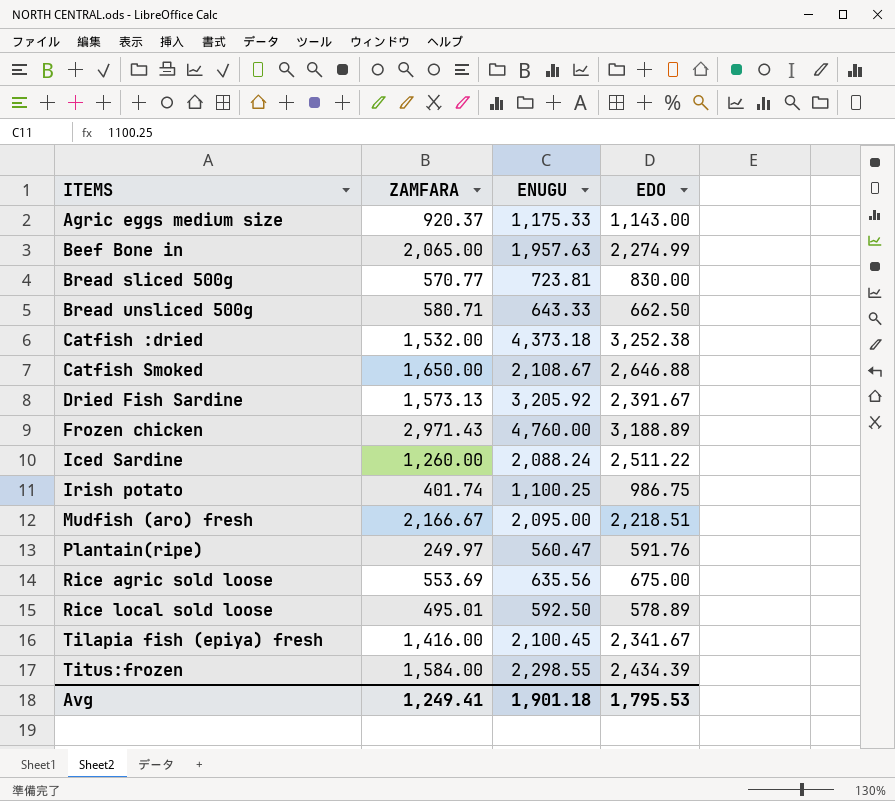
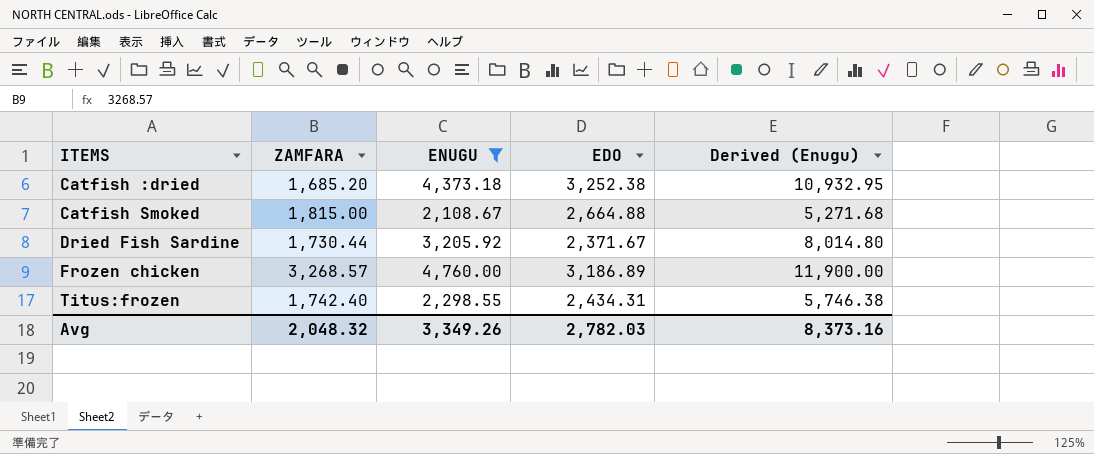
filter: none -> ENUGU >= 2,108.67
column Derived (Enugu) | formula: none -> [ENUGU] * 2.5
Catfish :dried | ZAMFARA: 1,532.00 -> 1,685.20
Catfish Smoked | ZAMFARA: 1,650.00 -> 1,815.00
Catfish Smoked | EDO: 2,646.88 -> 2,664.88
Dried Fish Sardine | ZAMFARA: 1,573.13 -> 1,730.44
Dried Fish Sardine | EDO: 2,391.67 -> 2,371.67
Frozen chicken | ZAMFARA: 2,971.43 -> 3,268.57
Frozen chicken | EDO: 3,188.89 -> 3,186.89
Titus:frozen | ZAMFARA: 1,584.00 -> 1,742.40
Titus:frozen | EDO: 2,434.39 -> 2,434.31
Avg | ZAMFARA: 1,249.41 -> 2,048.32
Avg | ENUGU: 1,901.18 -> 3,349.26
Avg | EDO: 1,795.53 -> 2,782.03

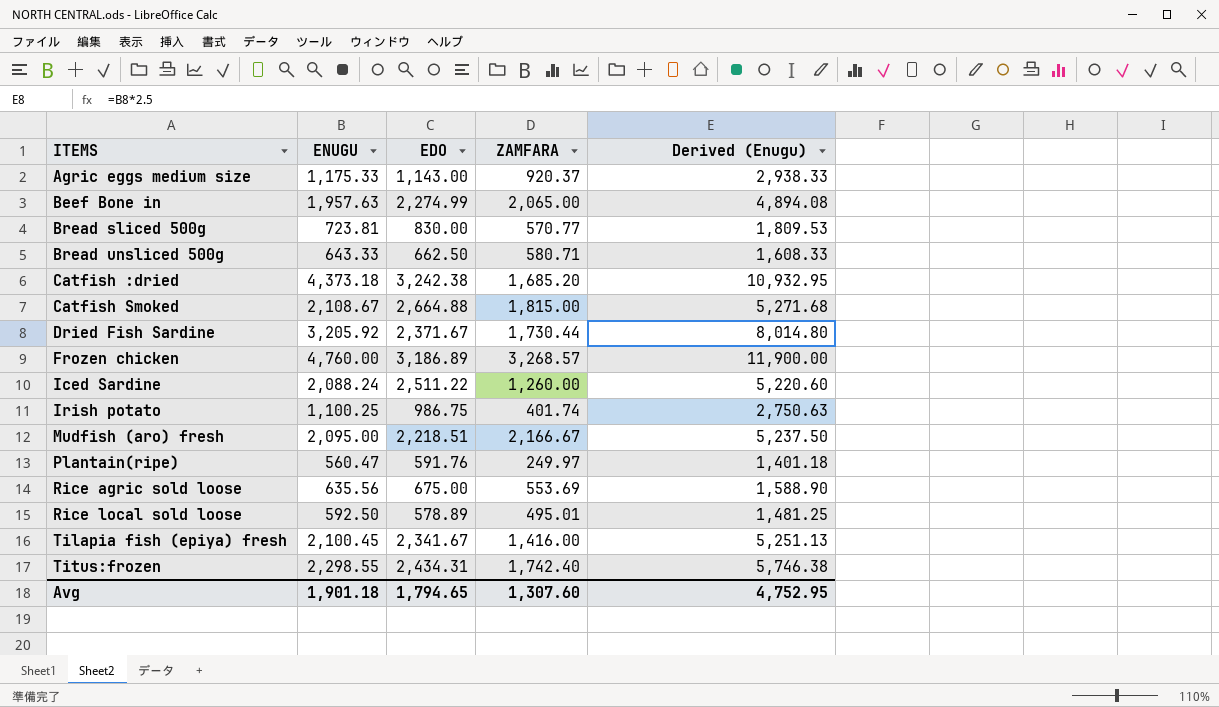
filter: ENUGU >= 2,108.67 -> none
column ZAMFARA | position: 2 -> 4
Catfish :dried | EDO: 3,252.38 -> 3,242.38
Avg | ENUGU: 3,349.26 -> 1,901.18
Avg | EDO: 2,782.03 -> 1,794.65
Avg | ZAMFARA: 2,048.32 -> 1,307.60
Avg | Derived (Enugu): 8,373.16 -> 4,752.95

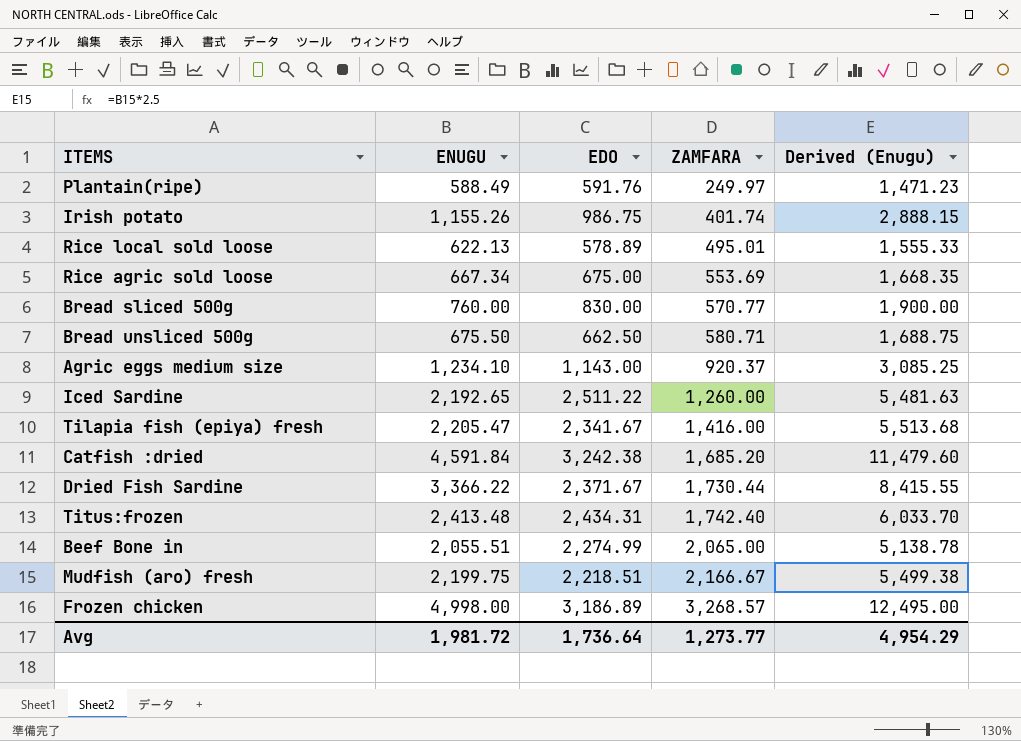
row order: ITEMS ascending -> ZAMFARA ascending
row Catfish Smoked: 2,108.67 | 2,664.88 | 1,815.00 | 5,271.68 -> none
Plantain(ripe) | ENUGU: 560.47 -> 588.49
Plantain(ripe) | Derived (Enugu): 1,401.18 -> 1,471.23
Irish potato | ENUGU: 1,100.25 -> 1,155.26
Irish potato | Derived (Enugu): 2,750.63 -> 2,888.15
Rice local sold loose | ENUGU: 592.50 -> 622.13
Rice local sold loose | Derived (Enugu): 1,481.25 -> 1,555.33
Rice agric sold loose | ENUGU: 635.56 -> 667.34
Rice agric sold loose | Derived (Enugu): 1,588.90 -> 1,668.35
Bread sliced 500g | ENUGU: 723.81 -> 760.00
Bread sliced 500g | Derived (Enugu): 1,809.53 -> 1,900.00
Bread unsliced 500g | ENUGU: 643.33 -> 675.50
Bread unsliced 500g | Derived (Enugu): 1,608.33 -> 1,688.75
Agric eggs medium size | ENUGU: 1,175.33 -> 1,234.10
Agric eggs medium size | Derived (Enugu): 2,938.33 -> 3,085.25
Iced Sardine | ENUGU: 2,088.24 -> 2,192.65
Iced Sardine | Derived (Enugu): 5,220.60 -> 5,481.63
Tilapia fish (epiya) fresh | ENUGU: 2,100.45 -> 2,205.47
Tilapia fish (epiya) fresh | Derived (Enugu): 5,251.13 -> 5,513.68
Catfish :dried | ENUGU: 4,373.18 -> 4,591.84
Catfish :dried | Derived (Enugu): 10,932.95 -> 11,479.60
Dried Fish Sardine | ENUGU: 3,205.92 -> 3,366.22
Dried Fish Sardine | Derived (Enugu): 8,014.80 -> 8,415.55
Titus:frozen | ENUGU: 2,298.55 -> 2,413.48
Titus:frozen | Derived (Enugu): 5,746.38 -> 6,033.70
Beef Bone in | ENUGU: 1,957.63 -> 2,055.51
Beef Bone in | Derived (Enugu): 4,894.08 -> 5,138.78
Mudfish (aro) fresh | ENUGU: 2,095.00 -> 2,199.75
Mudfish (aro) fresh | Derived (Enugu): 5,237.50 -> 5,499.38
Frozen chicken | ENUGU: 4,760.00 -> 4,998.00
Frozen chicken | Derived (Enugu): 11,900.00 -> 12,495.00
Avg | ENUGU: 1,901.18 -> 1,981.72
Avg | EDO: 1,794.65 -> 1,736.64
Avg | ZAMFARA: 1,307.60 -> 1,273.77
Avg | Derived (Enugu): 4,752.95 -> 4,954.29

